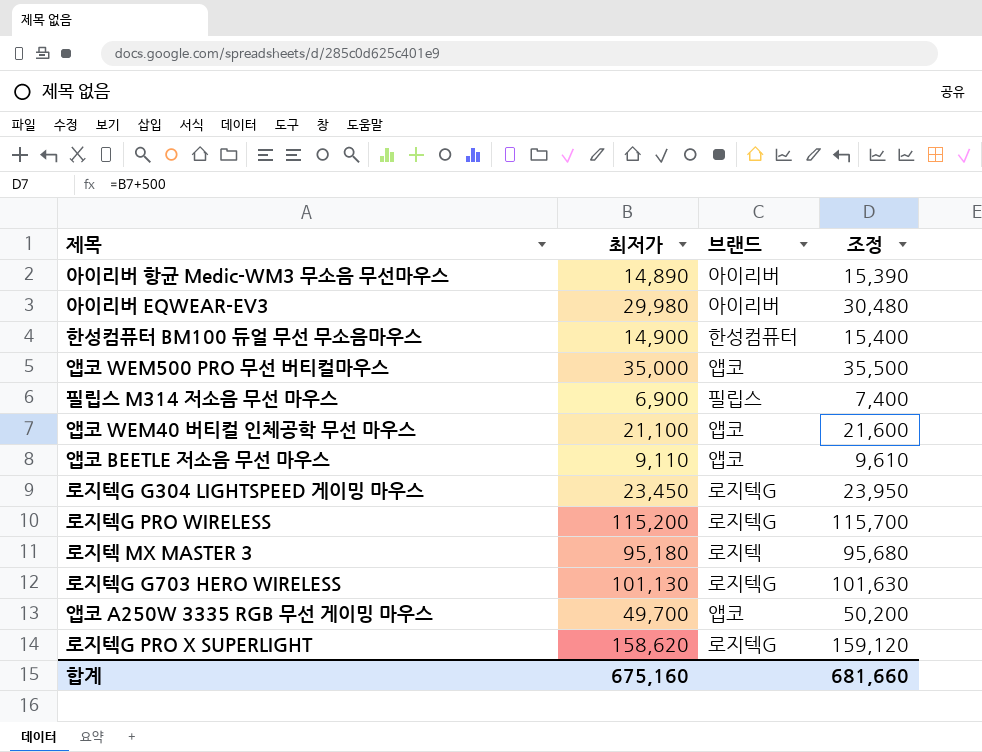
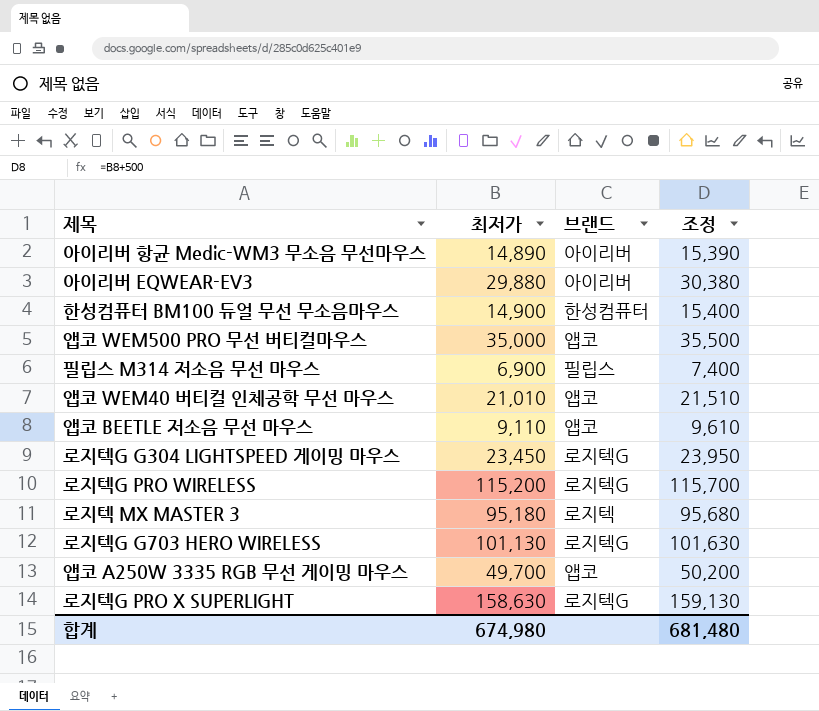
아이리버 EQWEAR-EV3 | 최저가: 29,980 -> 29,880
아이리버 EQWEAR-EV3 | 조정: 30,480 -> 30,380
앱코 WEM40 버티컬 인체공학 무선 마우스 | 최저가: 21,100 -> 21,010
앱코 WEM40 버티컬 인체공학 무선 마우스 | 조정: 21,600 -> 21,510
로지텍G PRO X SUPERLIGHT | 최저가: 158,620 -> 158,630
로지텍G PRO X SUPERLIGHT | 조정: 159,120 -> 159,130
합계 | 최저가: 675,160 -> 674,980
합계 | 조정: 681,660 -> 681,480

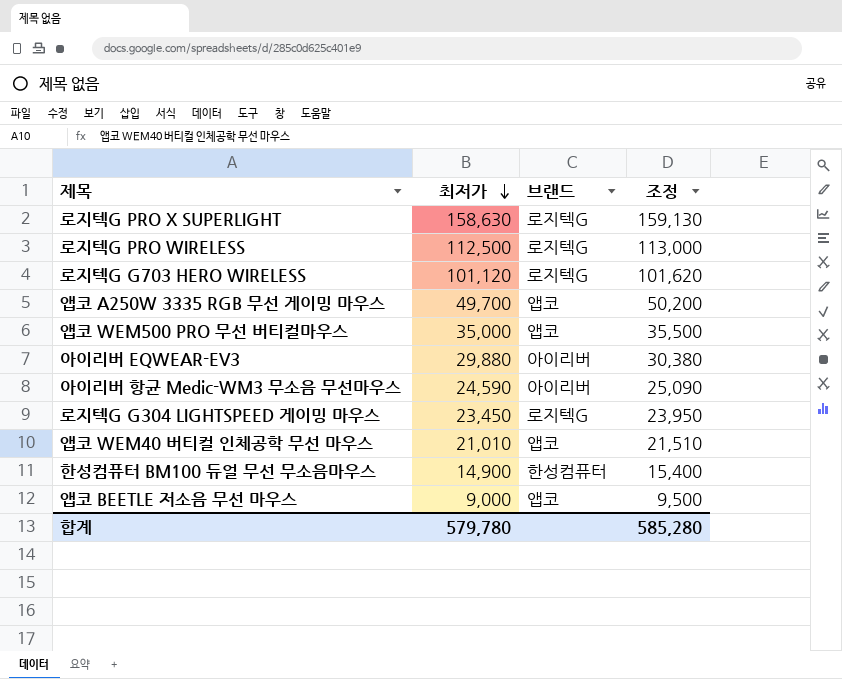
row order: none -> 최저가 descending
row 필립스 M314 저소음 무선 마우스: 6,900 | 필립스 | 7,400 -> none
row 로지텍 MX MASTER 3: 95,180 | 로지텍 | 95,680 -> none
로지텍G PRO WIRELESS | 최저가: 115,200 -> 112,500
로지텍G PRO WIRELESS | 조정: 115,700 -> 113,000
로지텍G G703 HERO WIRELESS | 최저가: 101,130 -> 101,120
로지텍G G703 HERO WIRELESS | 조정: 101,630 -> 101,620
아이리버 항균 Medic-WM3 무소음 무선마우스 | 최저가: 14,890 -> 24,590
아이리버 항균 Medic-WM3 무소음 무선마우스 | 조정: 15,390 -> 25,090
앱코 BEETLE 저소음 무선 마우스 | 최저가: 9,110 -> 9,000
앱코 BEETLE 저소음 무선 마우스 | 조정: 9,610 -> 9,500
합계 | 최저가: 674,980 -> 579,780
합계 | 조정: 681,480 -> 585,280

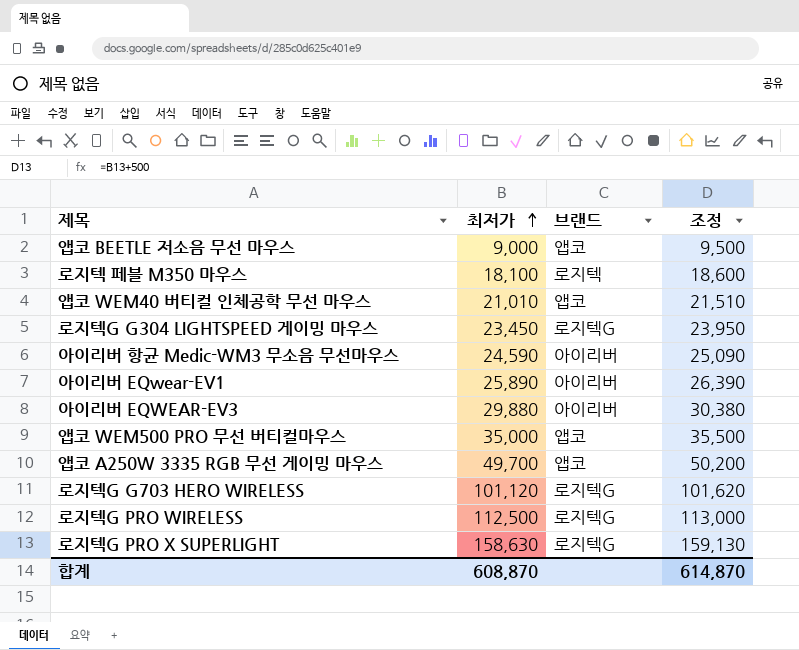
row order: 최저가 descending -> 최저가 ascending
row 한성컴퓨터 BM100 듀얼 무선 무소음마우스: 14,900 | 한성컴퓨터 | 15,400 -> none
row 로지텍 페블 M350 마우스: none -> 18,100 | 로지텍 | 18,600
row 아이리버 EQwear-EV1: none -> 25,890 | 아이리버 | 26,390
합계 | 최저가: 579,780 -> 608,870
합계 | 조정: 585,280 -> 614,870

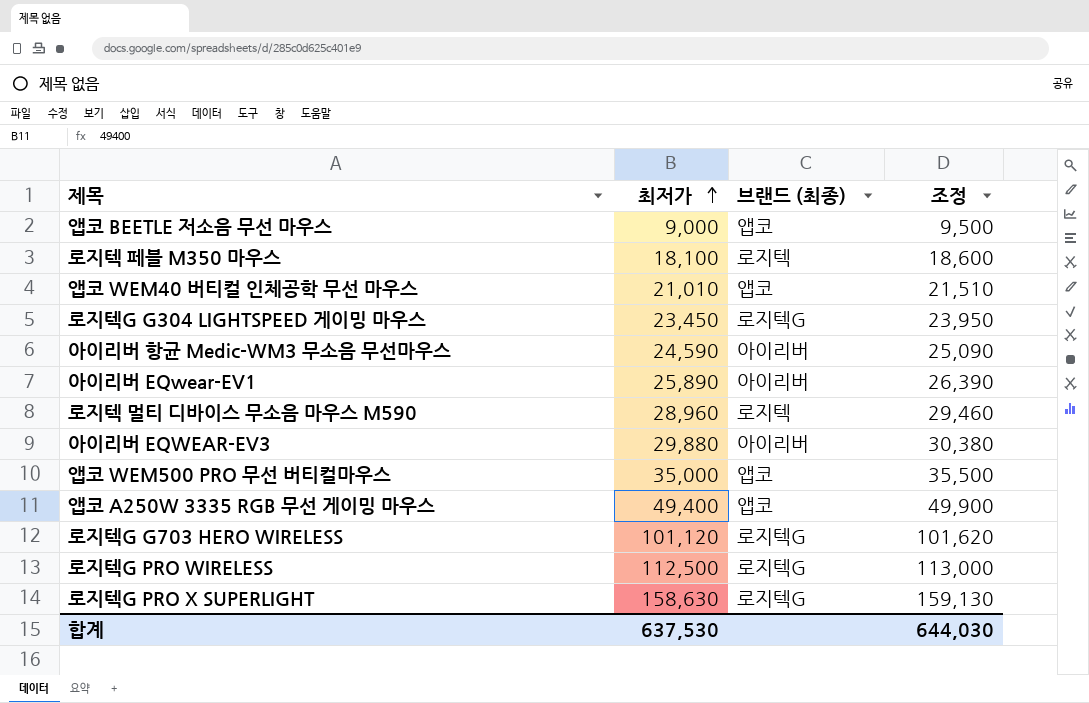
column name: 브랜드 -> 브랜드 (최종)
row 로지텍 멀티 디바이스 무소음 마우스 M590: none -> 28,960 | 로지텍 | 29,460
앱코 A250W 3335 RGB 무선 게이밍 마우스 | 최저가: 49,700 -> 49,400
앱코 A250W 3335 RGB 무선 게이밍 마우스 | 조정: 50,200 -> 49,900
합계 | 최저가: 608,870 -> 637,530
합계 | 조정: 614,870 -> 644,030

